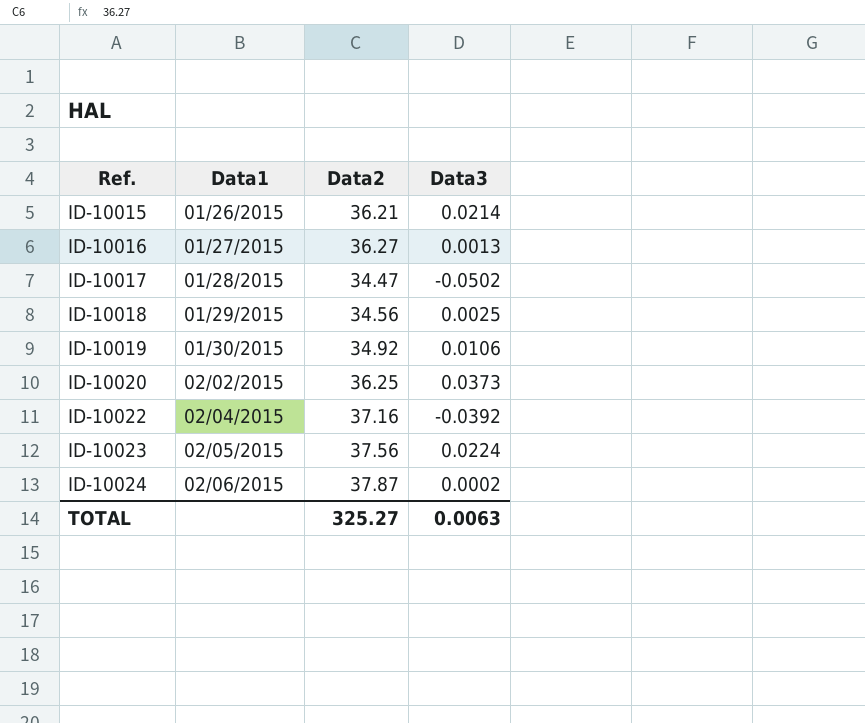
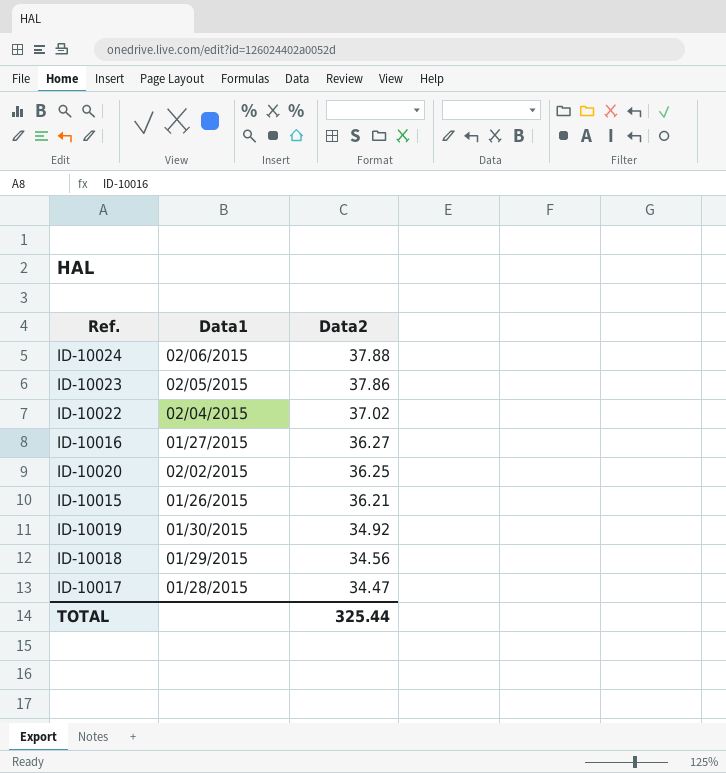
row order: Ref. ascending -> Data2 descending
column Data3 | position: 4 -> none
ID-10024 | Data2: 37.87 -> 37.88
ID-10023 | Data2: 37.56 -> 37.86
ID-10022 | Data2: 37.16 -> 37.02
TOTAL | Data2: 325.27 -> 325.44

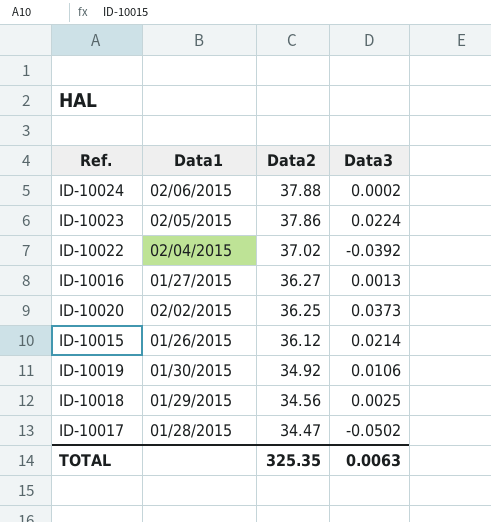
column Data3 | position: none -> 4
ID-10015 | Data2: 36.21 -> 36.12
TOTAL | Data2: 325.44 -> 325.35

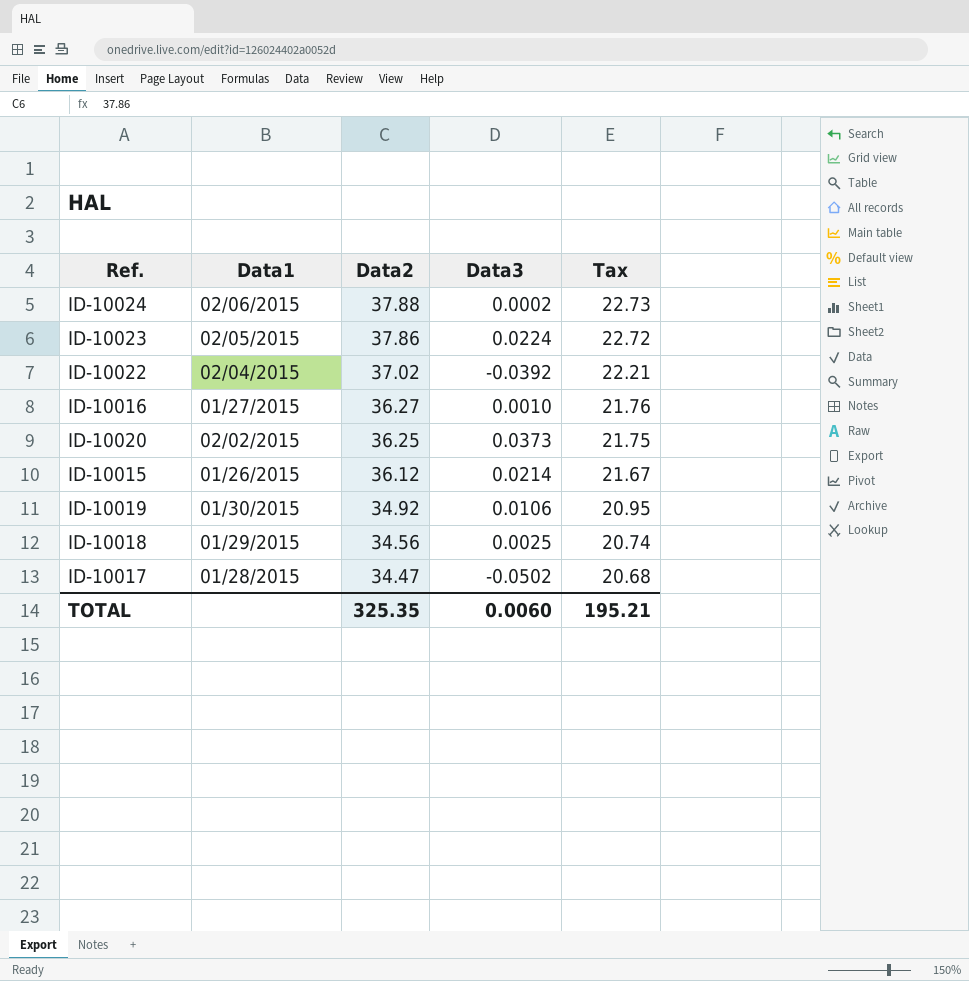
column Tax | formula: none -> [Data2] * 0.6
ID-10016 | Data3: 0.0013 -> 0.0010
TOTAL | Data3: 0.0063 -> 0.0060

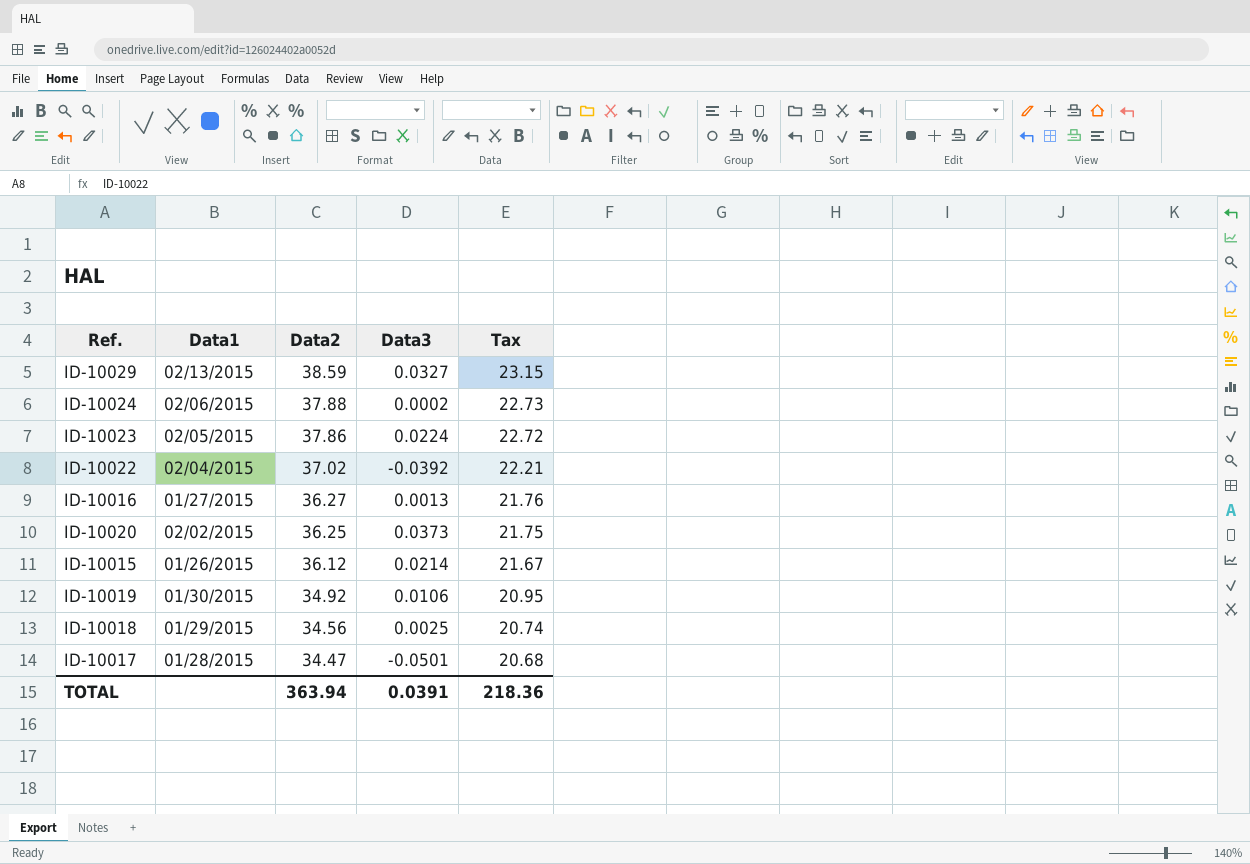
row ID-10029: none -> 02/13/2015 | 38.59 | 0.0327 | 23.15
ID-10016 | Data3: 0.0010 -> 0.0013
ID-10017 | Data3: -0.0502 -> -0.0501
TOTAL | Data2: 325.35 -> 363.94
TOTAL | Data3: 0.0060 -> 0.0391
TOTAL | Tax: 195.21 -> 218.36

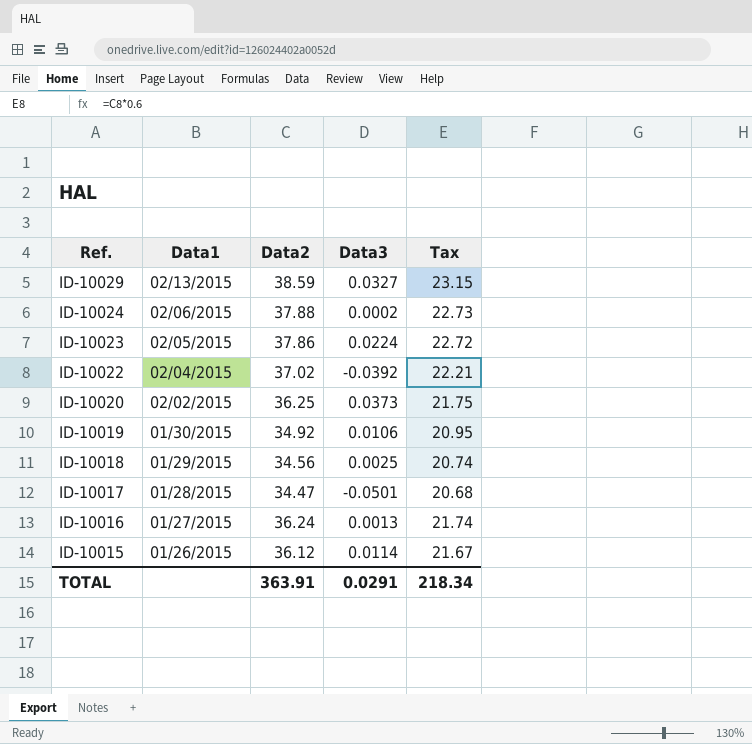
row order: Data2 descending -> Ref. descending
ID-10016 | Data2: 36.27 -> 36.24
ID-10016 | Tax: 21.76 -> 21.74
ID-10015 | Data3: 0.0214 -> 0.0114
TOTAL | Data2: 363.94 -> 363.91
TOTAL | Data3: 0.0391 -> 0.0291
TOTAL | Tax: 218.36 -> 218.34

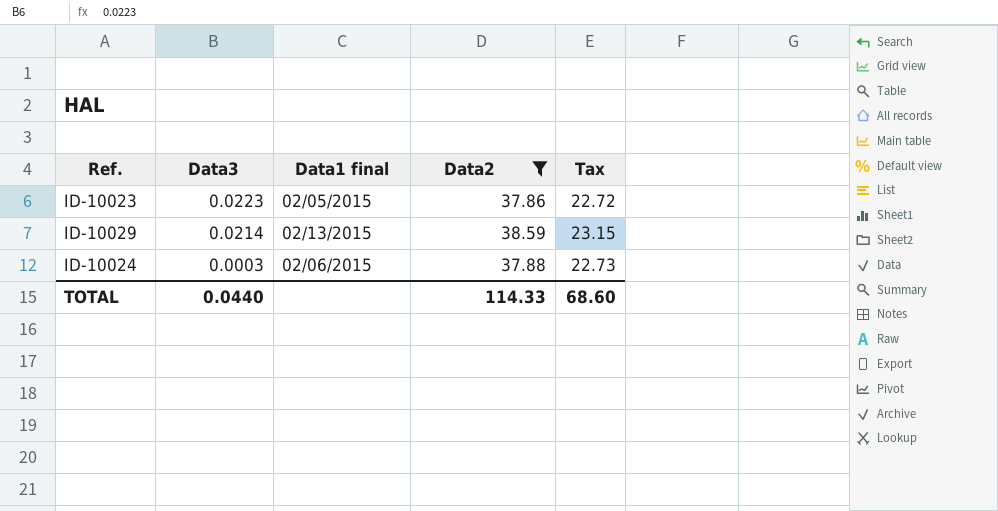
filter: none -> Data2 >= 37.86
row order: Ref. descending -> Data3 descending
column Data3 | position: 4 -> 2
column name: Data1 -> Data1 final
ID-10023 | Data3: 0.0224 -> 0.0223
ID-10029 | Data3: 0.0327 -> 0.0214
ID-10024 | Data3: 0.0002 -> 0.0003
TOTAL | Data3: 0.0291 -> 0.0440
TOTAL | Data2: 363.91 -> 114.33
TOTAL | Tax: 218.34 -> 68.60

